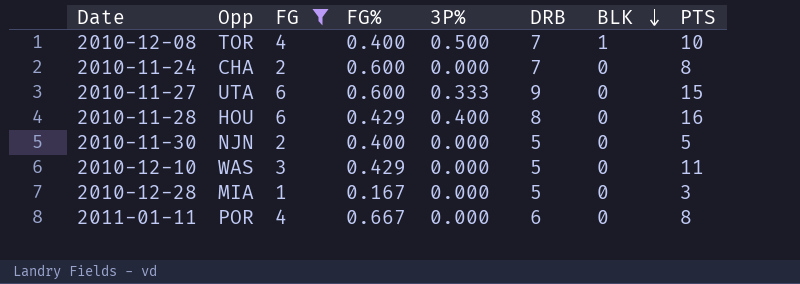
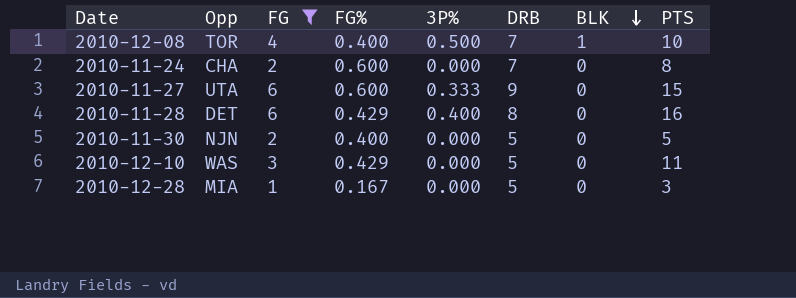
row 2011-01-11: POR | 4 | 0.667 | 0.000 | 6 | 0 | 8 -> none
2010-11-28 | Opp: HOU -> DET

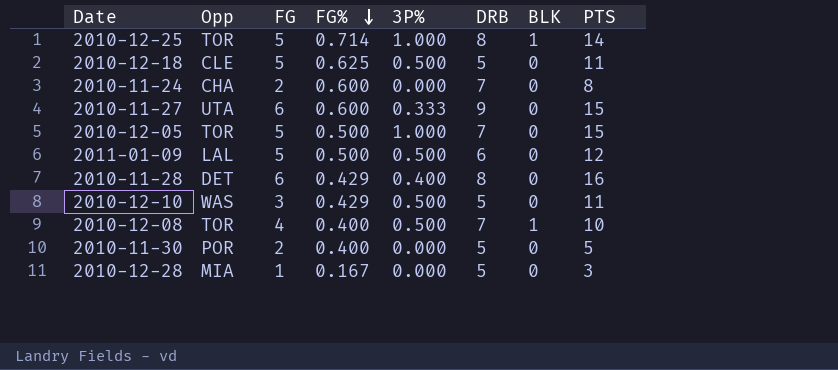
filter: FG != 5 -> none
row order: BLK descending -> FG% descending
2010-12-10 | 3P%: 0.000 -> 0.500
2010-11-30 | Opp: NJN -> POR

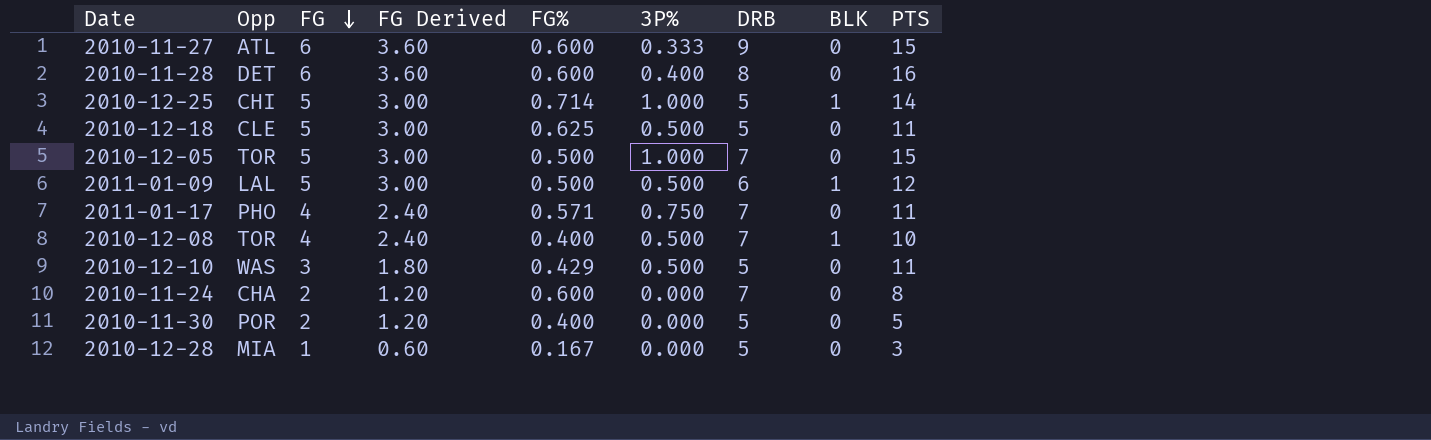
row order: FG% descending -> FG descending
column FG Derived | formula: none -> [FG] * 0.6
2010-11-27 | Opp: UTA -> ATL
2010-11-28 | FG%: 0.429 -> 0.600
2010-12-25 | Opp: TOR -> CHI
2010-12-25 | DRB: 8 -> 5
2011-01-09 | BLK: 0 -> 1
row 2011-01-17: none -> PHO | 4 | 2.40 | 0.571 | 0.750 | 7 | 0 | 11

